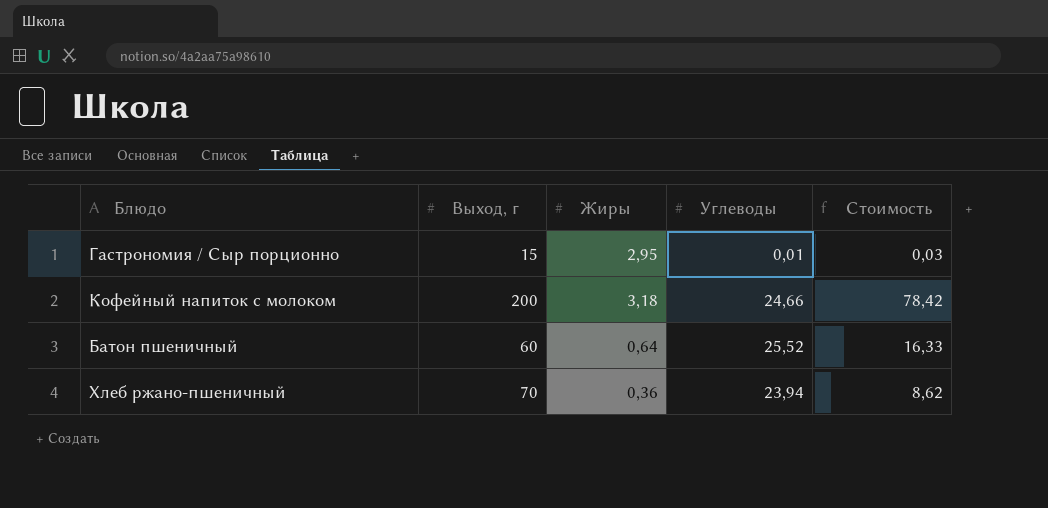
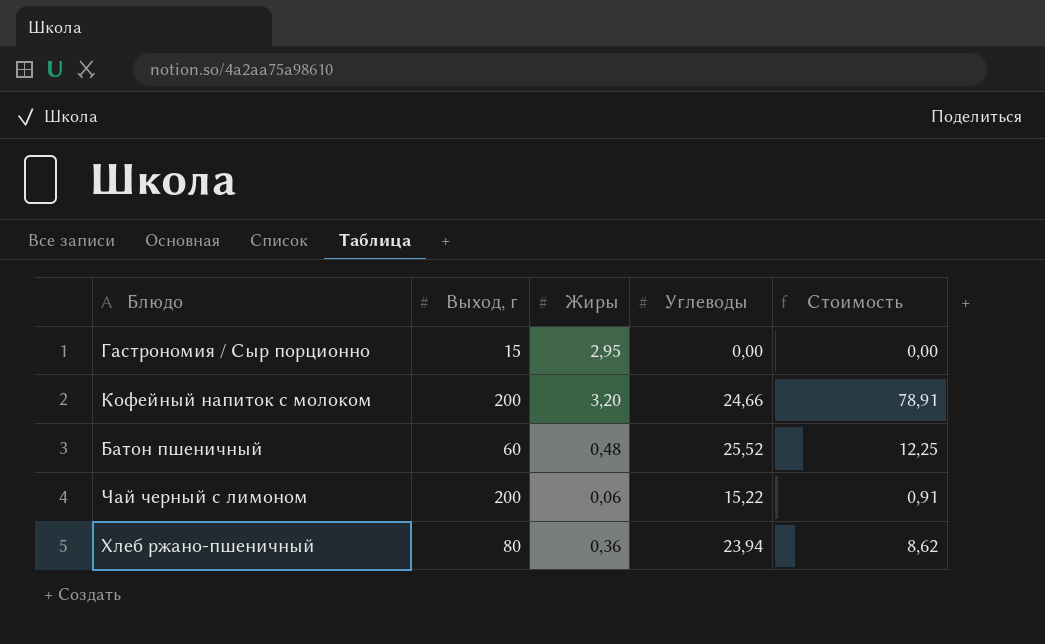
Гастрономия / Сыр порционно | Углеводы: 0,01 -> 0,00
Гастрономия / Сыр порционно | Стоимость: 0,03 -> 0,00
Кофейный напиток с молоком | Жиры: 3,18 -> 3,20
Кофейный напиток с молоком | Стоимость: 78,42 -> 78,91
Батон пшеничный | Жиры: 0,64 -> 0,48
Батон пшеничный | Стоимость: 16,33 -> 12,25
row Чай черный с лимоном: none -> 200 | 0,06 | 15,22 | 0,91
Хлеб ржано-пшеничный | Выход, г: 70 -> 80

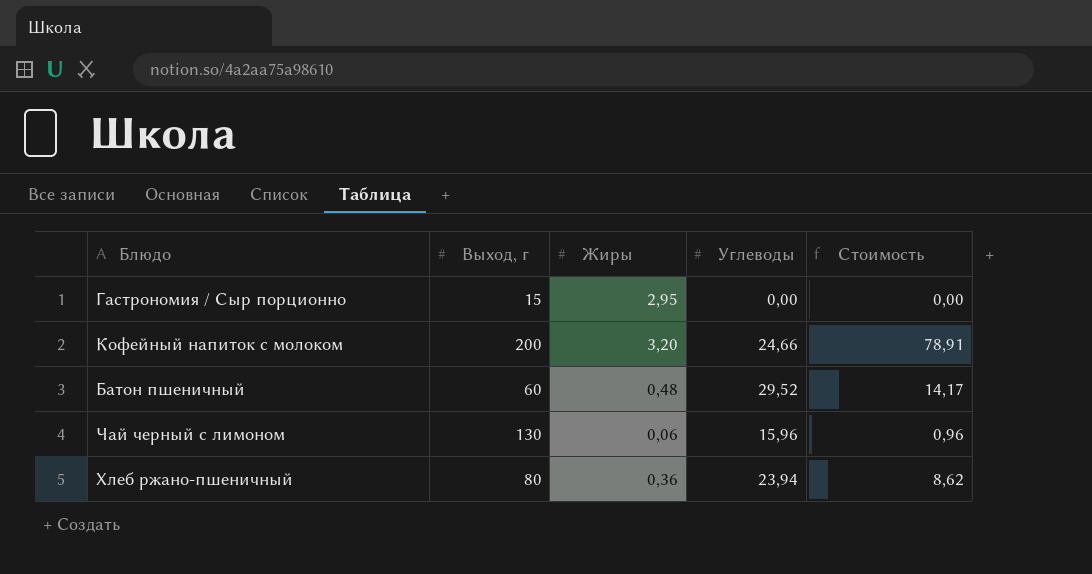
Батон пшеничный | Углеводы: 25,52 -> 29,52
Батон пшеничный | Стоимость: 12,25 -> 14,17
Чай черный с лимоном | Выход, г: 200 -> 130
Чай черный с лимоном | Углеводы: 15,22 -> 15,96
Чай черный с лимоном | Стоимость: 0,91 -> 0,96

